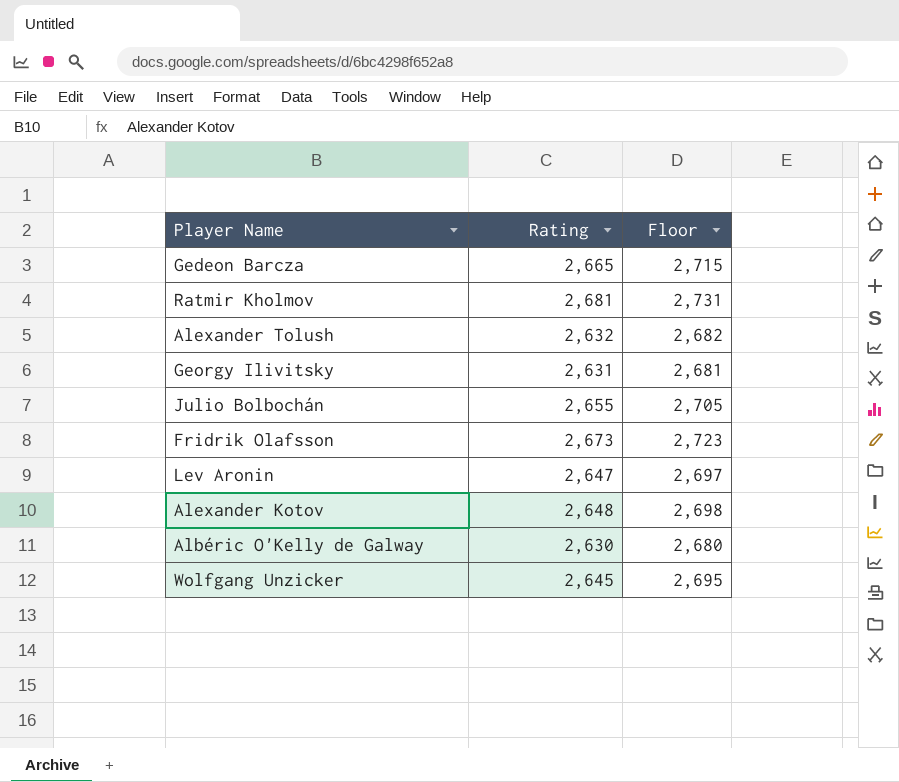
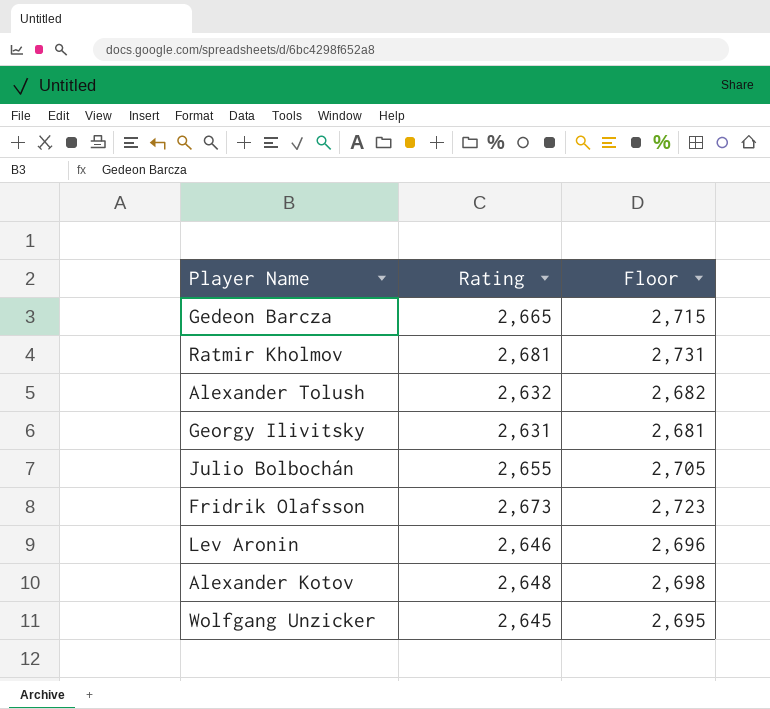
row Albéric O'Kelly de Galway: 2,630 | 2,680 -> none
Lev Aronin | Rating: 2,647 -> 2,646
Lev Aronin | Floor: 2,697 -> 2,696

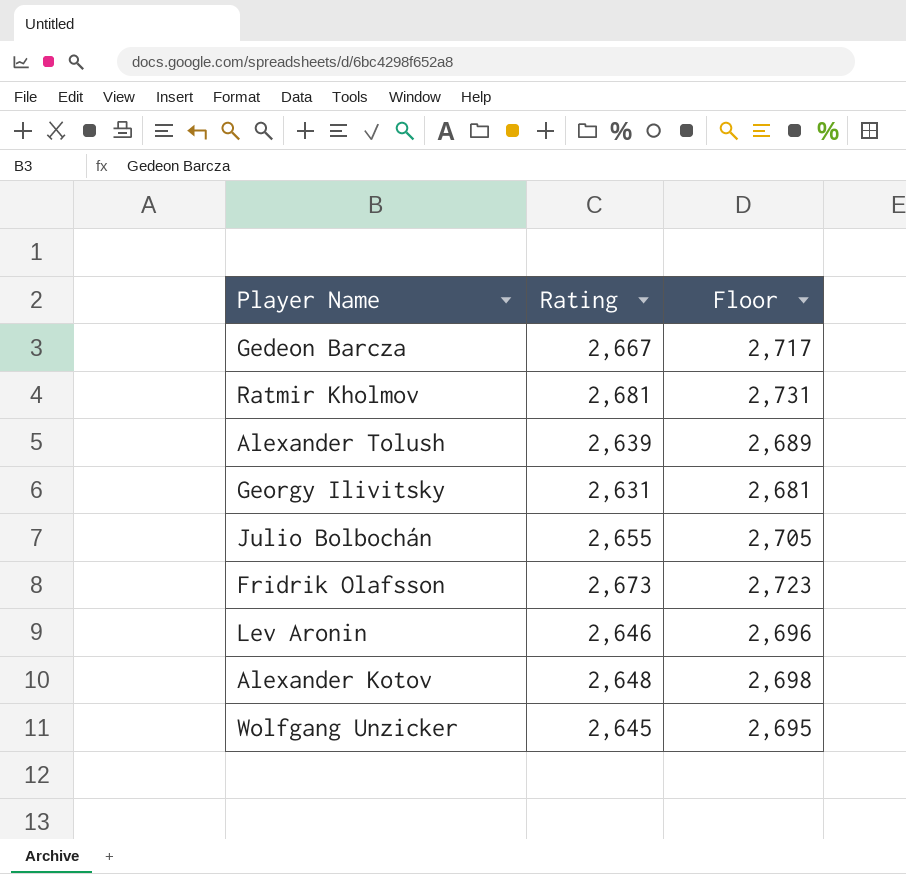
Gedeon Barcza | Rating: 2,665 -> 2,667
Gedeon Barcza | Floor: 2,715 -> 2,717
Alexander Tolush | Rating: 2,632 -> 2,639
Alexander Tolush | Floor: 2,682 -> 2,689

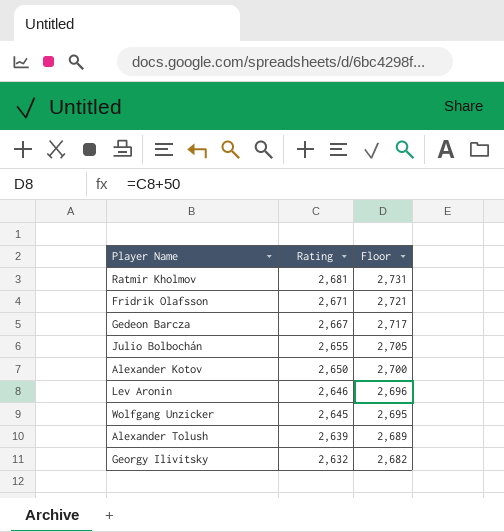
row order: none -> Rating descending
Fridrik Olafsson | Rating: 2,673 -> 2,671
Fridrik Olafsson | Floor: 2,723 -> 2,721
Alexander Kotov | Rating: 2,648 -> 2,650
Alexander Kotov | Floor: 2,698 -> 2,700
Georgy Ilivitsky | Rating: 2,631 -> 2,632
Georgy Ilivitsky | Floor: 2,681 -> 2,682

